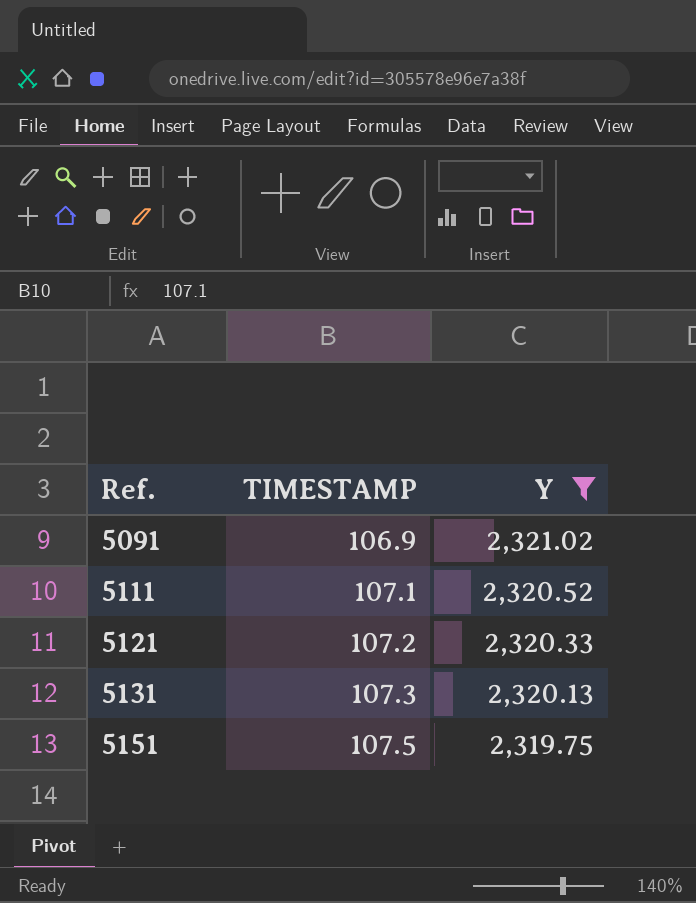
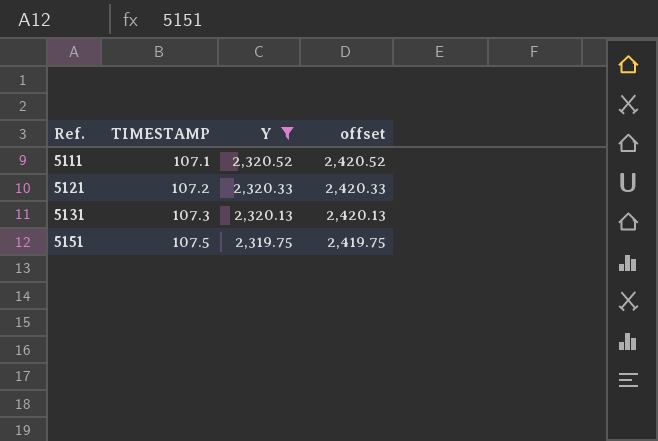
column offset | formula: none -> [Y] + 100
row 5091: 106.9 | 2,321.02 -> none

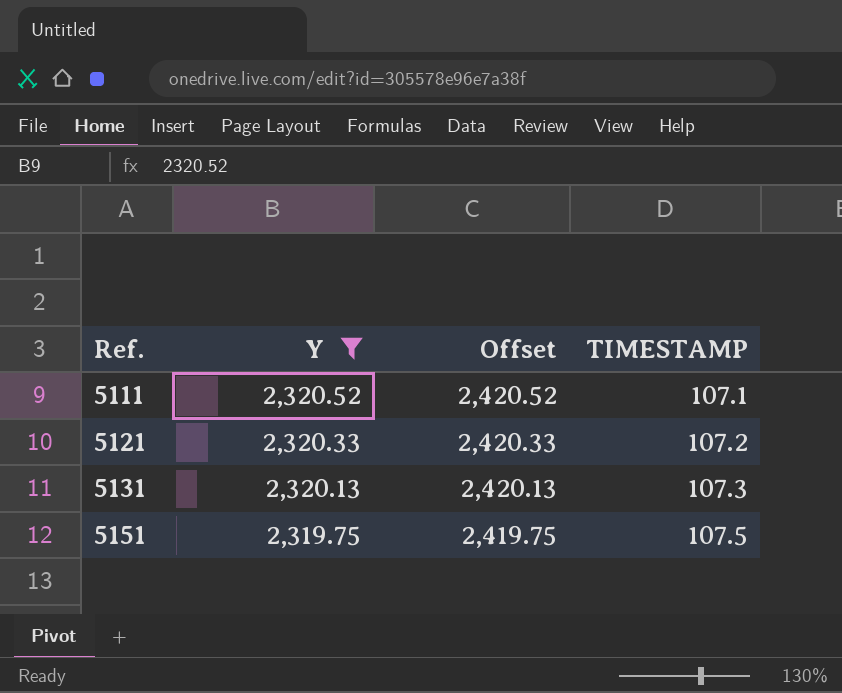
column name: offset -> Offset
column TIMESTAMP | position: 2 -> 4

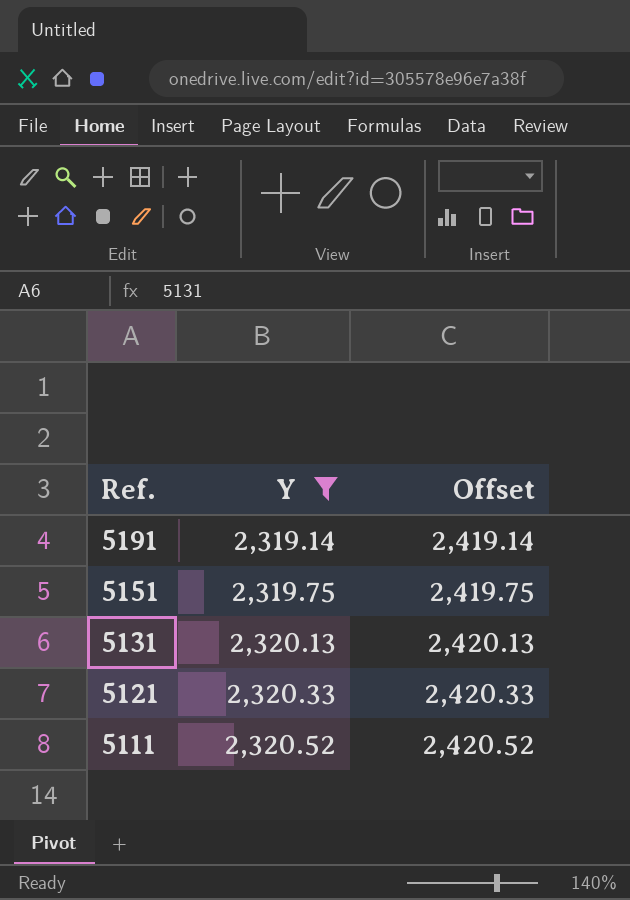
row order: Ref. ascending -> Ref. descending
column TIMESTAMP | position: 4 -> none
row 5191: none -> 2,319.14 | 2,419.14

